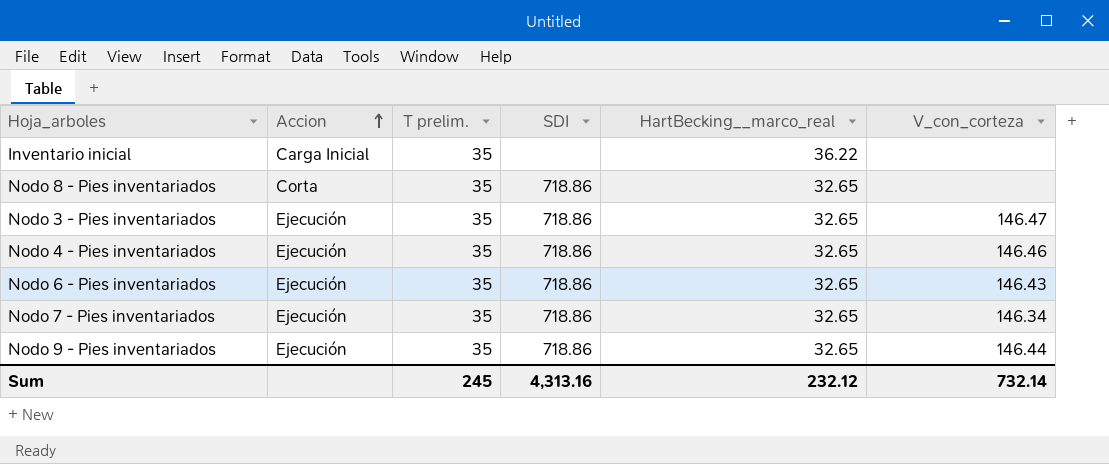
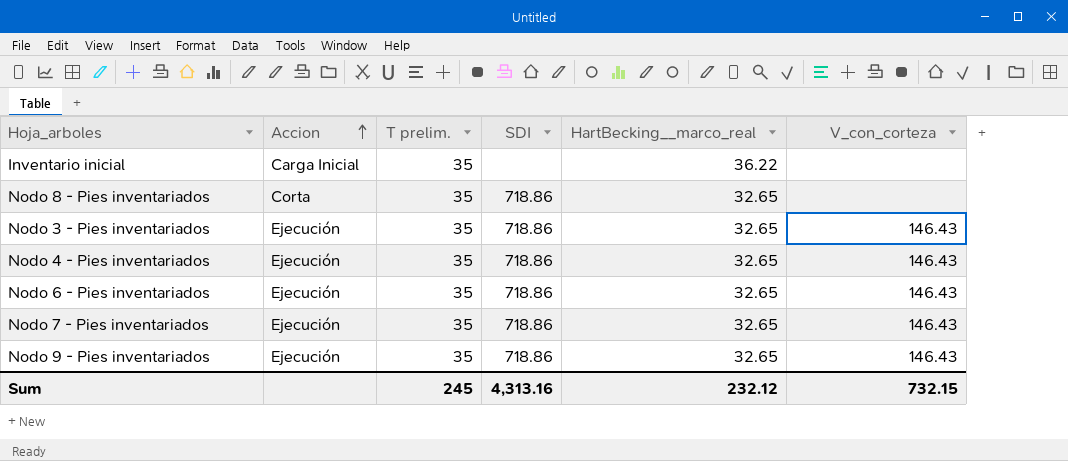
Nodo 3 - Pies inventariados | V_con_corteza: 146.47 -> 146.43
Nodo 4 - Pies inventariados | V_con_corteza: 146.46 -> 146.43
Nodo 7 - Pies inventariados | V_con_corteza: 146.34 -> 146.43
Nodo 9 - Pies inventariados | V_con_corteza: 146.44 -> 146.43
Sum | V_con_corteza: 732.14 -> 732.15

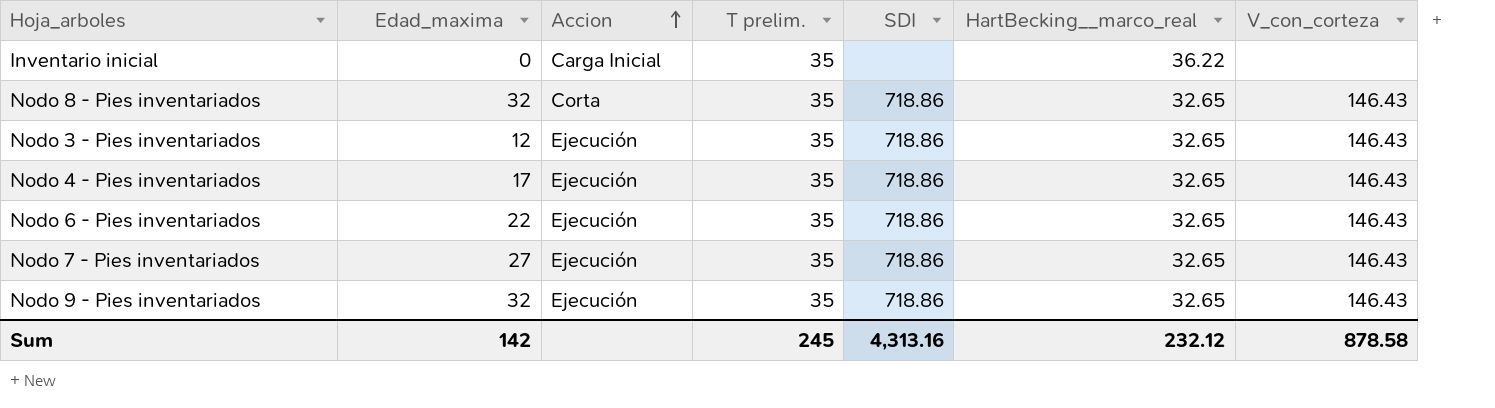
column Edad_maxima | position: none -> 2
Nodo 8 - Pies inventariados | V_con_corteza: none -> 146.43
Sum | V_con_corteza: 732.15 -> 878.58

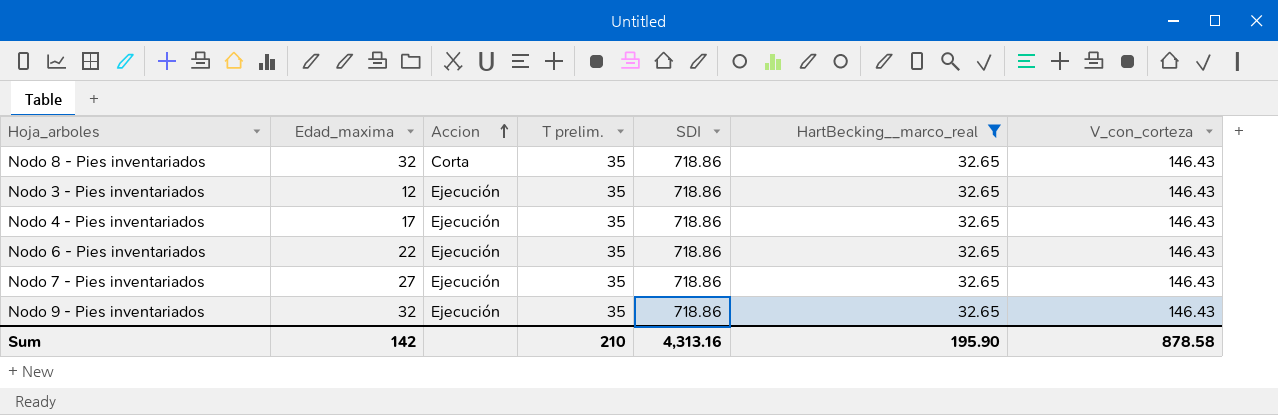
filter: none -> HartBecking__marco_real = 32.65
Sum | T prelim.: 245 -> 210
Sum | HartBecking__marco_real: 232.12 -> 195.90

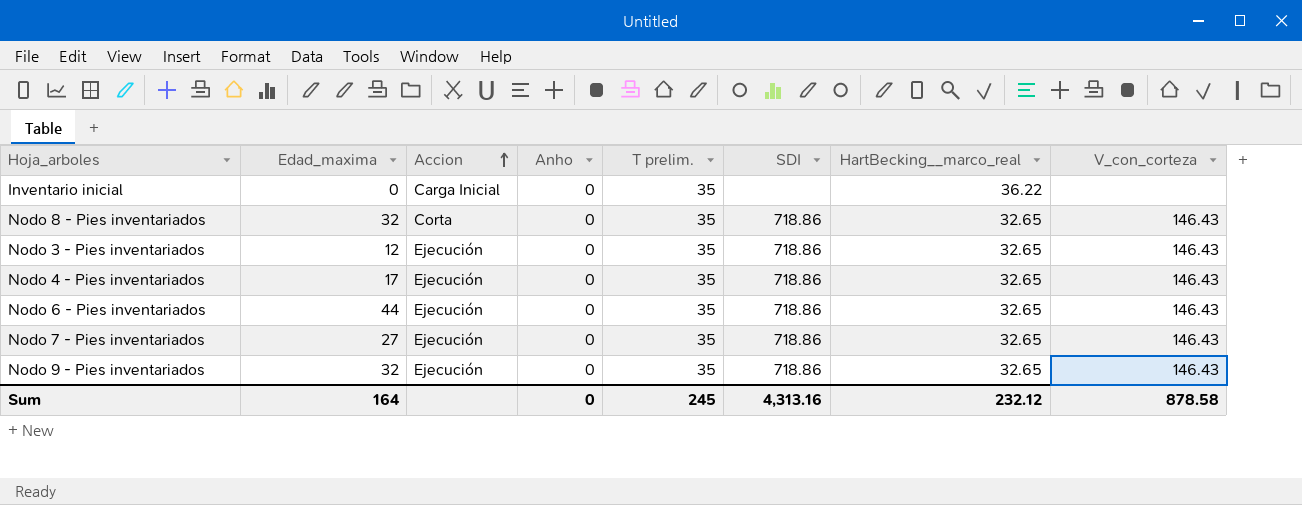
filter: HartBecking__marco_real = 32.65 -> none
column Anho | position: none -> 4
Nodo 6 - Pies inventariados | Edad_maxima: 22 -> 44
Sum | Edad_maxima: 142 -> 164
Sum | T prelim.: 210 -> 245
Sum | HartBecking__marco_real: 195.90 -> 232.12

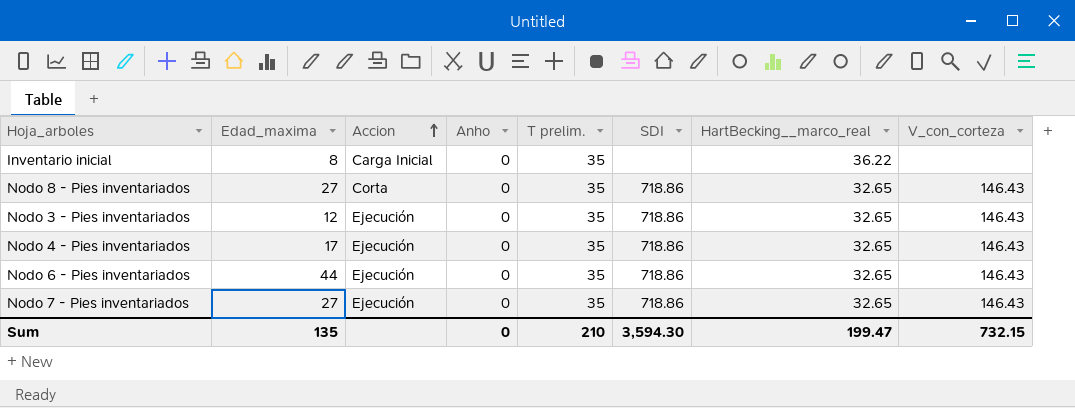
row Nodo 9 - Pies inventariados: 32 | Ejecución | 0 | 35 | 718.86 | 32.65 | 146.43 -> none
Inventario inicial | Edad_maxima: 0 -> 8
Nodo 8 - Pies inventariados | Edad_maxima: 32 -> 27
Sum | Edad_maxima: 164 -> 135
Sum | T prelim.: 245 -> 210
Sum | SDI: 4,313.16 -> 3,594.30
Sum | HartBecking__marco_real: 232.12 -> 199.47
Sum | V_con_corteza: 878.58 -> 732.15

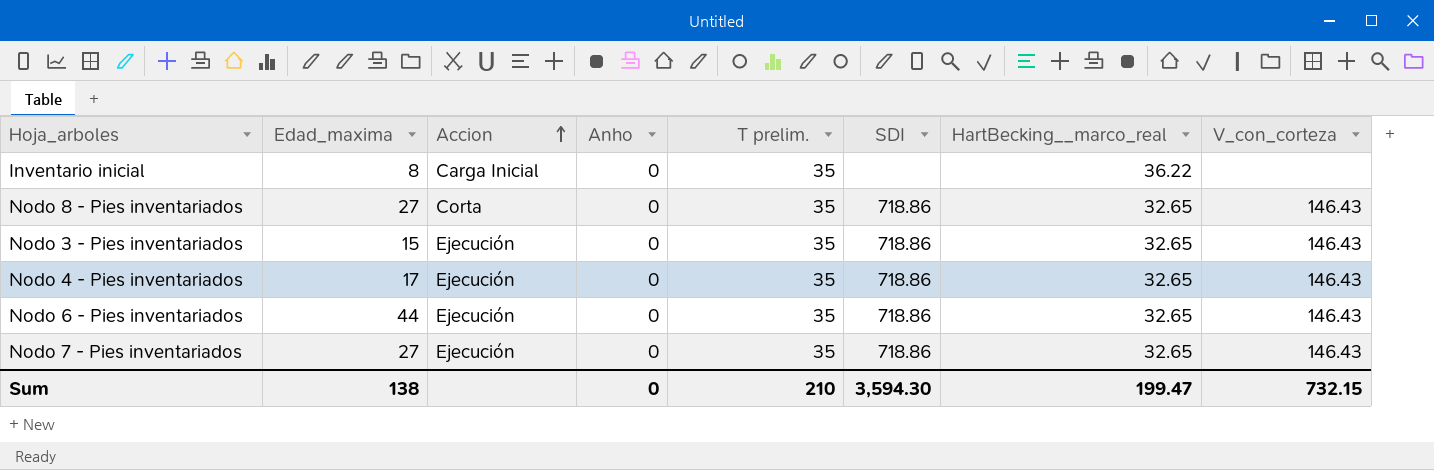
Nodo 3 - Pies inventariados | Edad_maxima: 12 -> 15
Sum | Edad_maxima: 135 -> 138

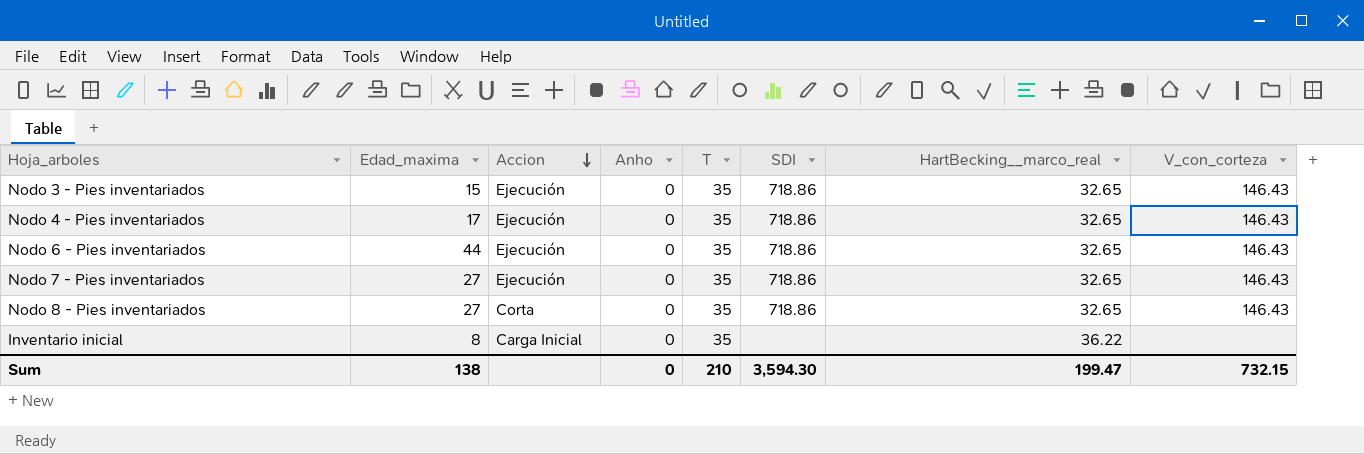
row order: Accion ascending -> Accion descending
column name: T prelim. -> T

